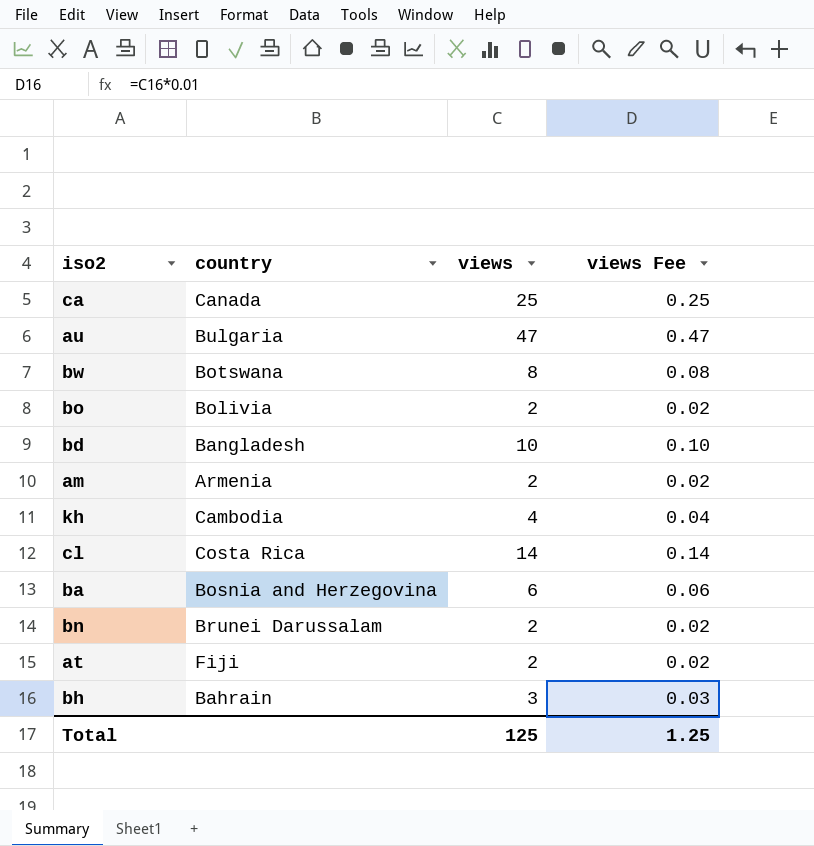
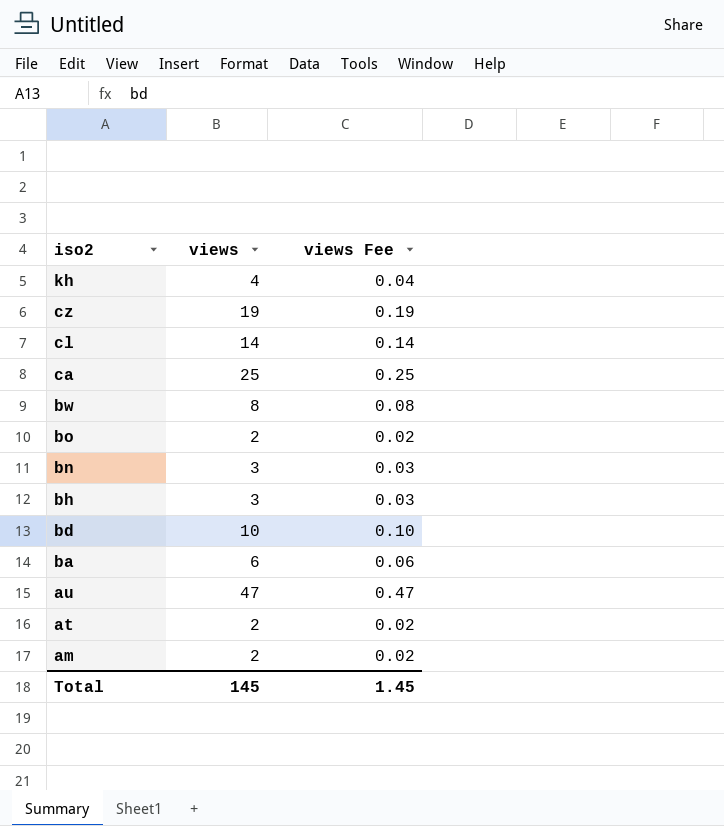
row order: none -> iso2 descending
column country | position: 2 -> none
row cz: none -> 19 | 0.19
bn | views: 2 -> 3
bn | views Fee: 0.02 -> 0.03
Total | views: 125 -> 145
Total | views Fee: 1.25 -> 1.45

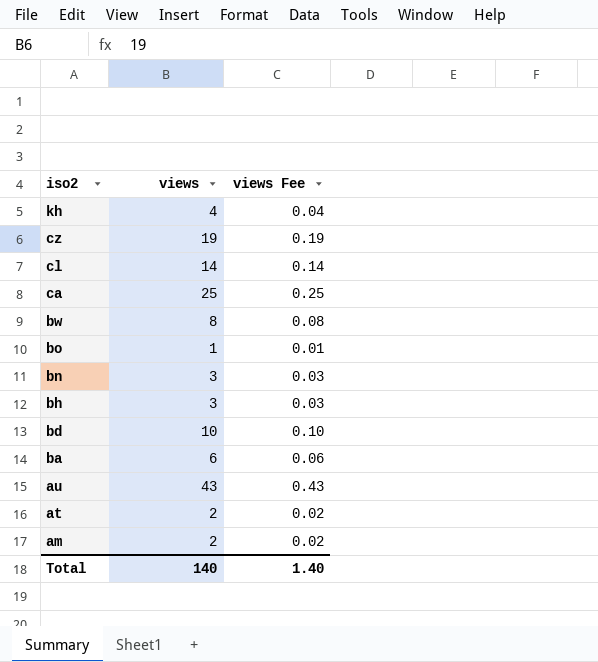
bo | views: 2 -> 1
bo | views Fee: 0.02 -> 0.01
au | views: 47 -> 43
au | views Fee: 0.47 -> 0.43
Total | views: 145 -> 140
Total | views Fee: 1.45 -> 1.40

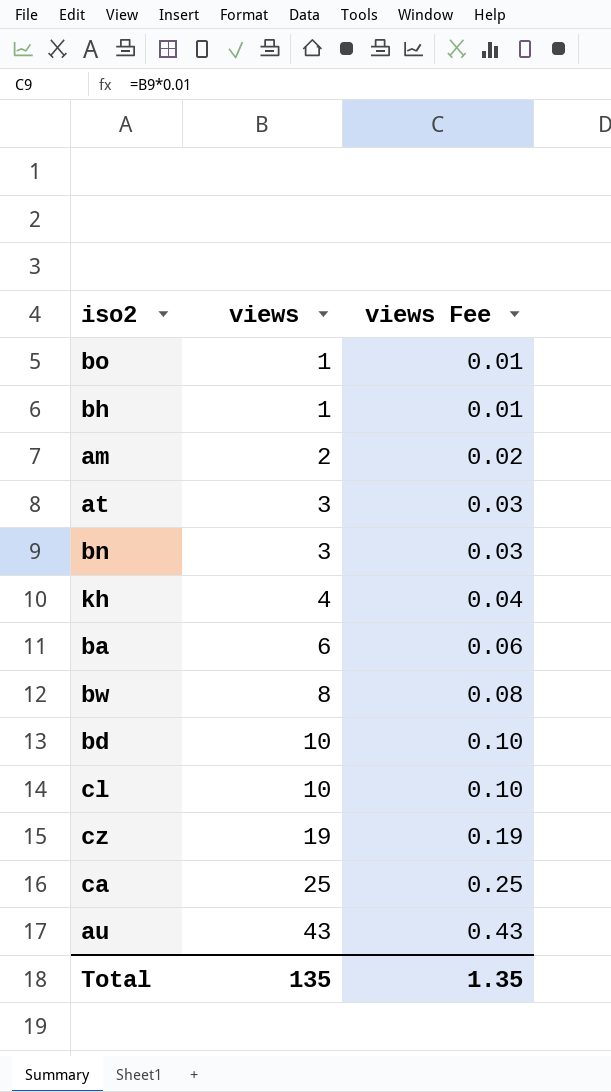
row order: iso2 descending -> views ascending
bh | views: 3 -> 1
bh | views Fee: 0.03 -> 0.01
at | views: 2 -> 3
at | views Fee: 0.02 -> 0.03
cl | views: 14 -> 10
cl | views Fee: 0.14 -> 0.10
Total | views: 140 -> 135
Total | views Fee: 1.40 -> 1.35

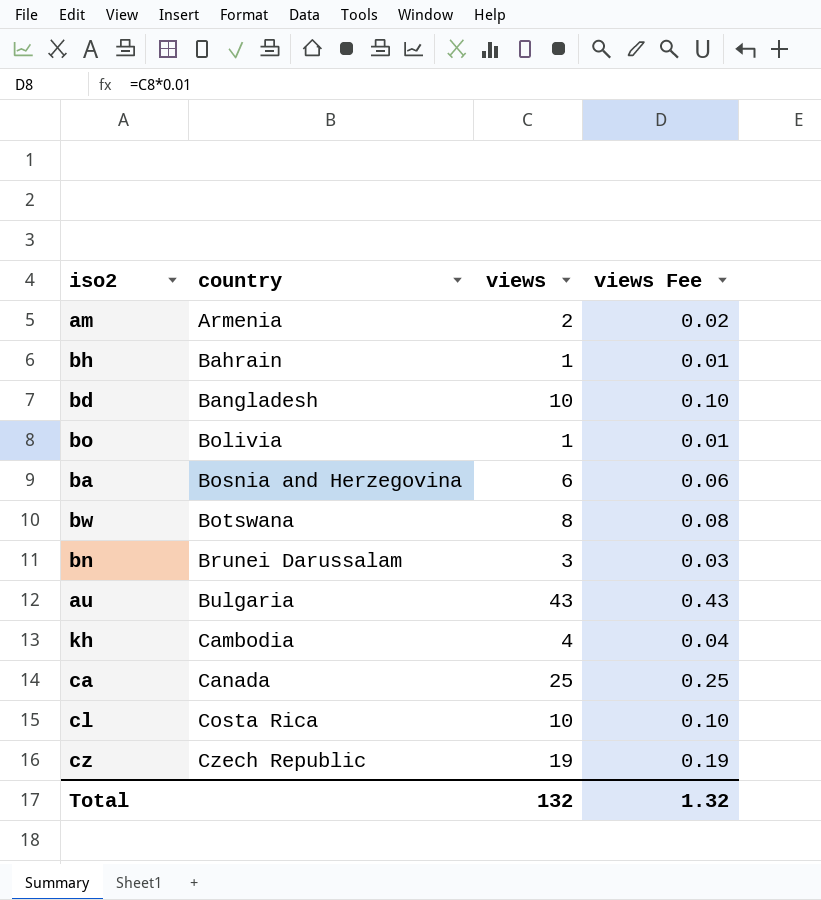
row order: views ascending -> country ascending
column country | position: none -> 2
row at: 3 | 0.03 -> none
Total | views: 135 -> 132
Total | views Fee: 1.35 -> 1.32

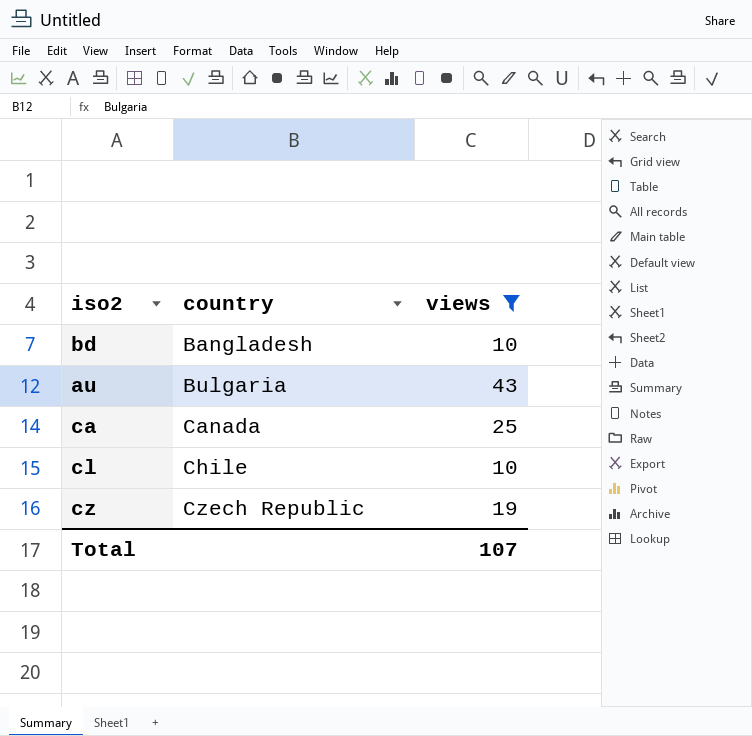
filter: none -> views >= 10
column views Fee | formula: [views] * 0.01 -> none
cl | country: Costa Rica -> Chile
Total | views: 132 -> 107

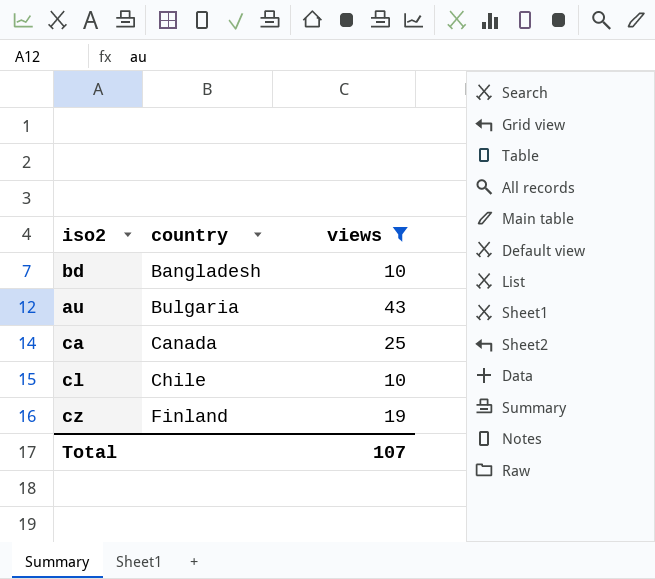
cz | country: Czech Republic -> Finland

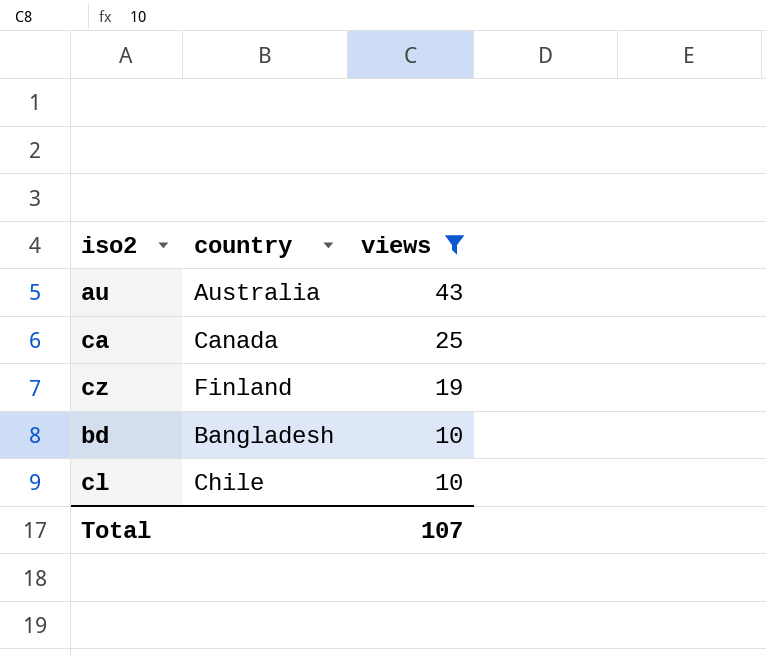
row order: country ascending -> views descending
au | country: Bulgaria -> Australia

